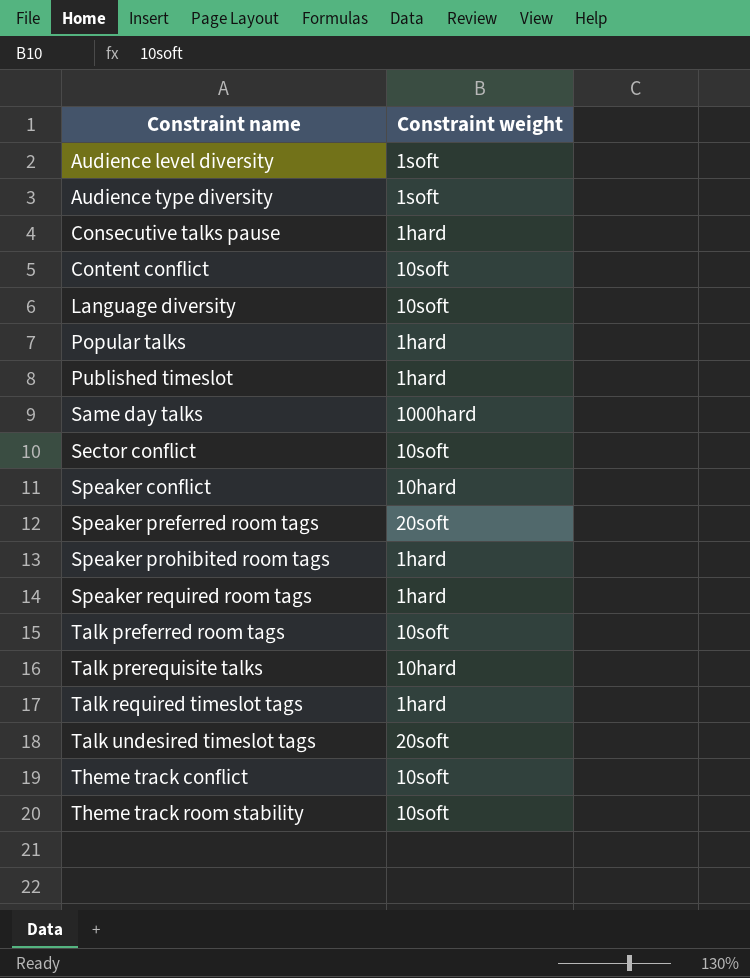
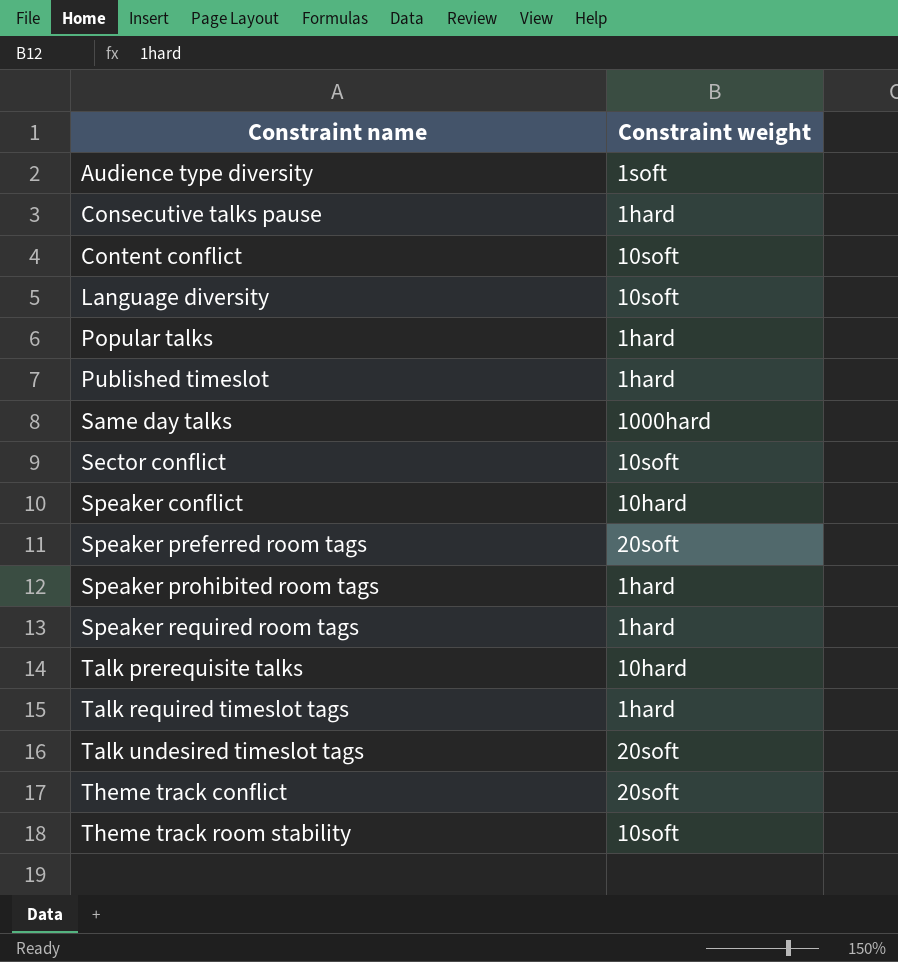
row Audience level diversity: 1soft -> none
row Talk preferred room tags: 10soft -> none
Theme track conflict | Constraint weight: 10soft -> 20soft

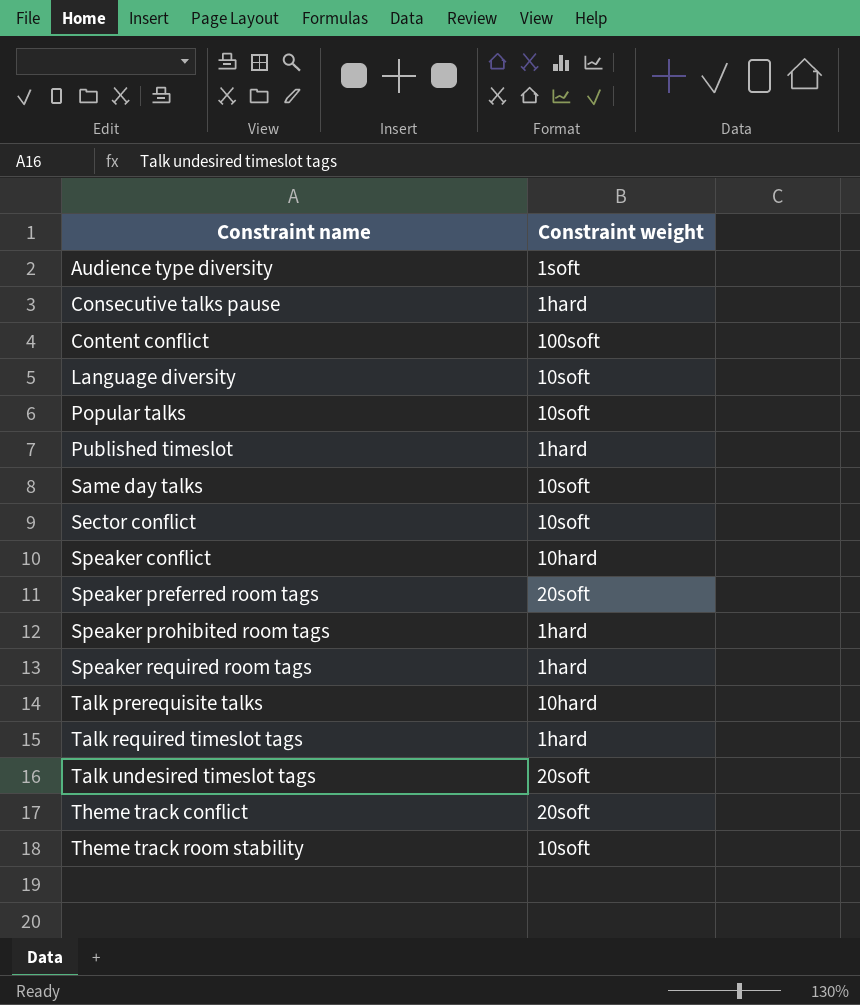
Content conflict | Constraint weight: 10soft -> 100soft
Popular talks | Constraint weight: 1hard -> 10soft
Same day talks | Constraint weight: 1000hard -> 10soft

